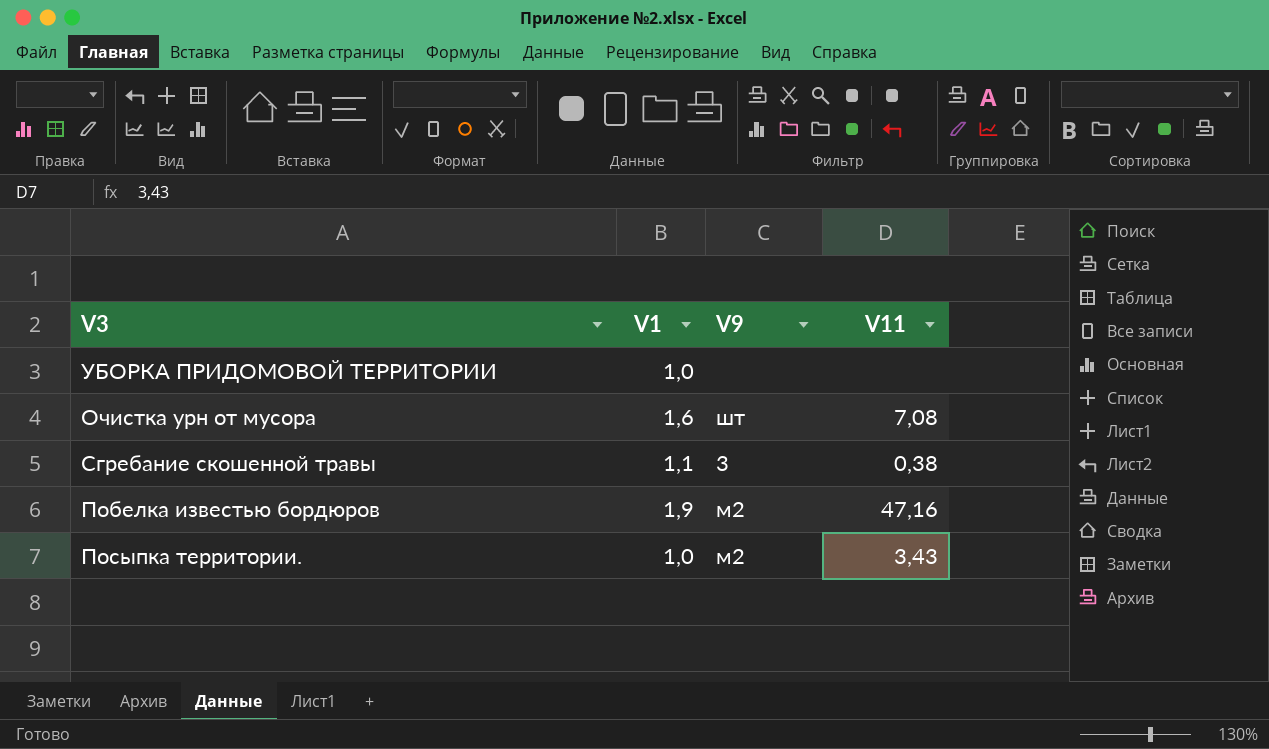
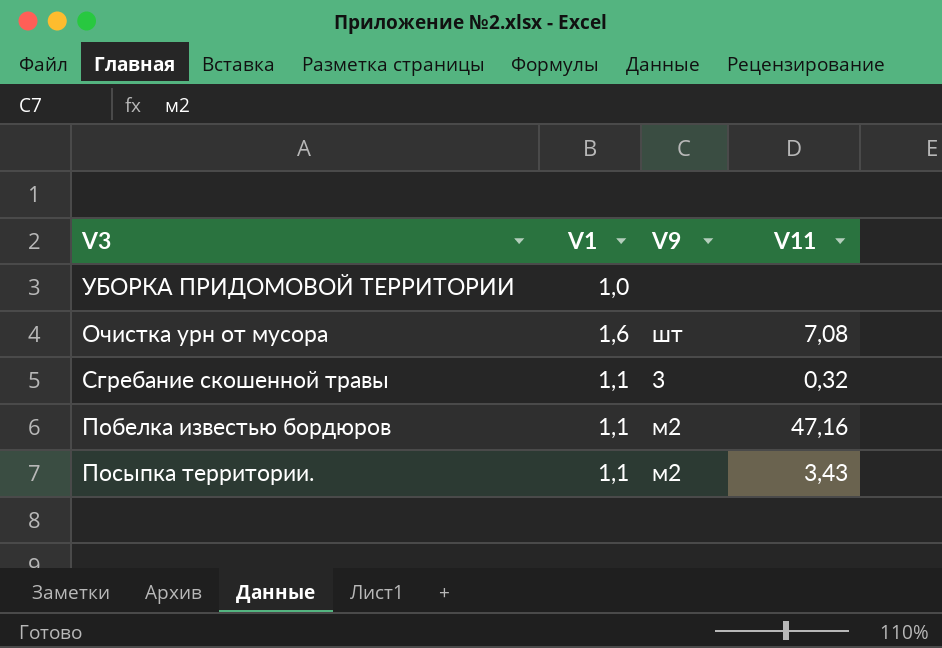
Сгребание скошенной травы | V11: 0,38 -> 0,32
Побелка известью бордюров | V1: 1,9 -> 1,1
Посыпка территории. | V1: 1,0 -> 1,1

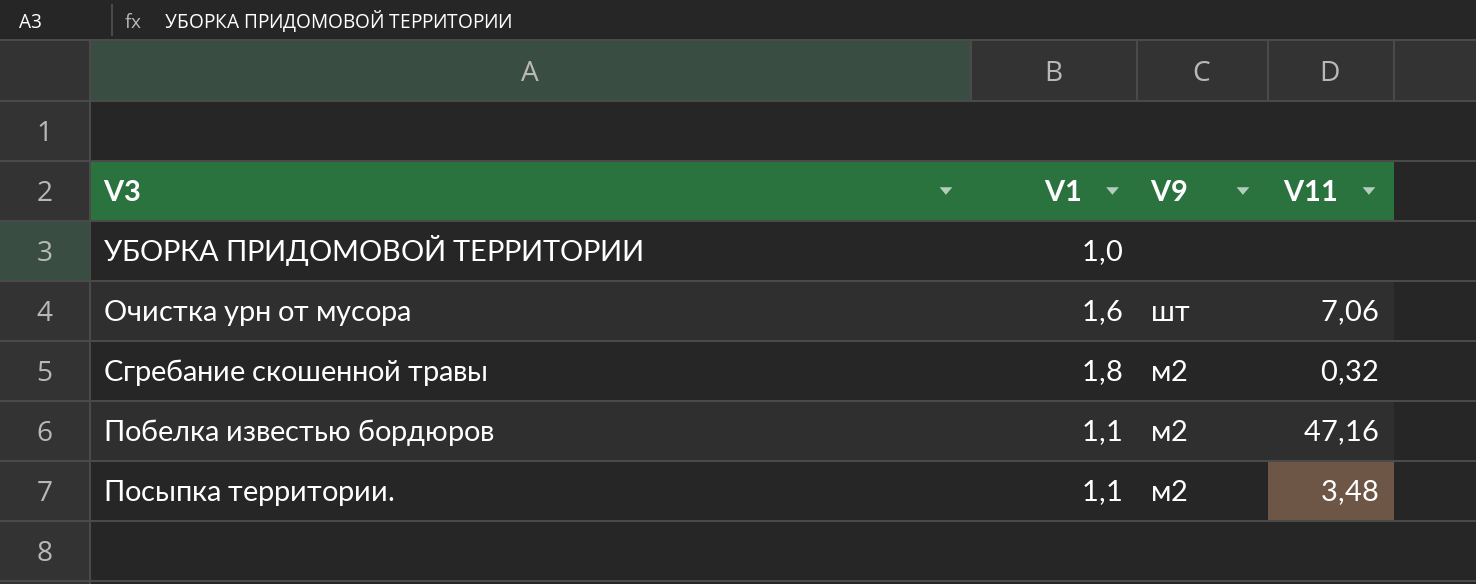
Очистка урн от мусора | V11: 7,08 -> 7,06
Сгребание скошенной травы | V1: 1,1 -> 1,8
Сгребание скошенной травы | V9: 3 -> м2
Посыпка территории. | V11: 3,43 -> 3,48

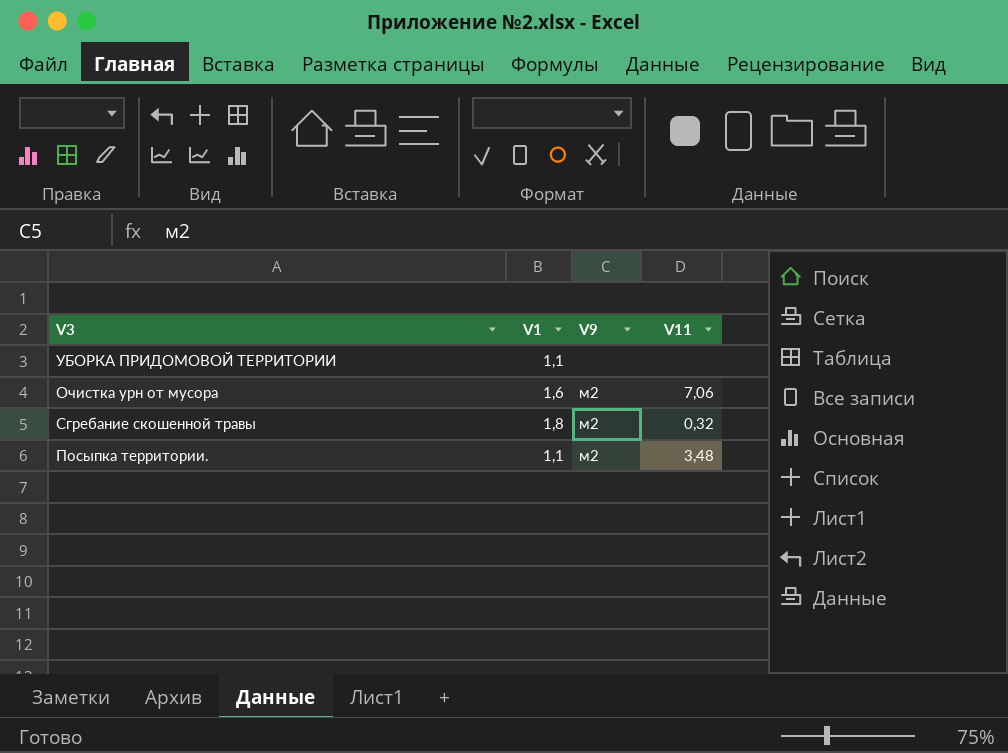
row Побелка известью бордюров: 1,1 | м2 | 47,16 -> none
УБОРКА ПРИДОМОВОЙ ТЕРРИТОРИИ | V1: 1,0 -> 1,1
Очистка урн от мусора | V9: шт -> м2

